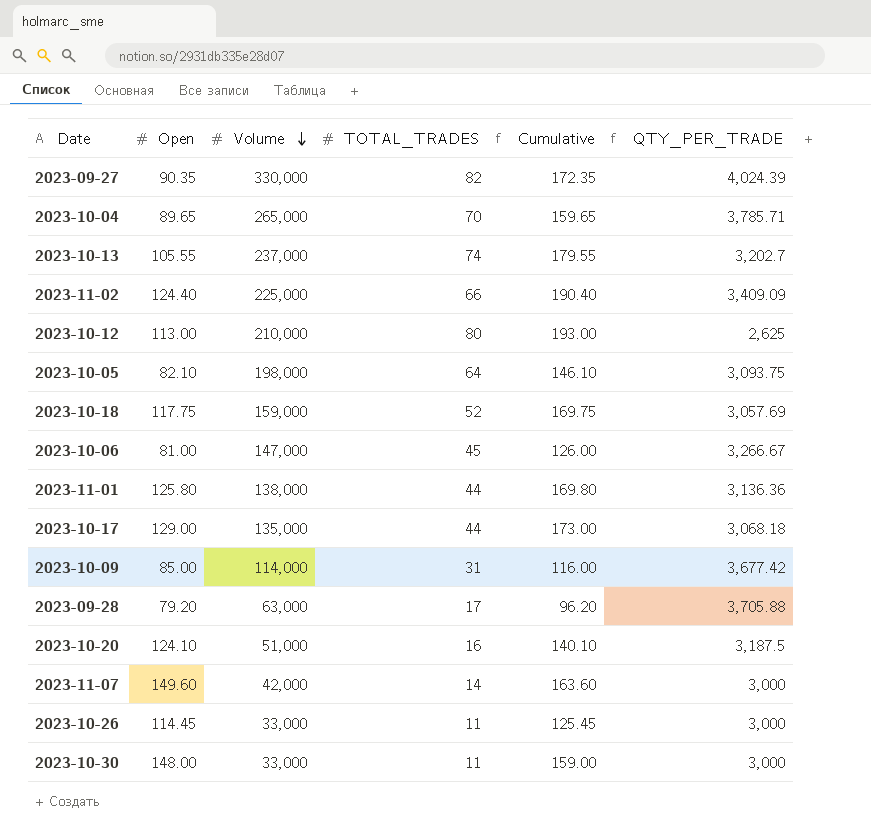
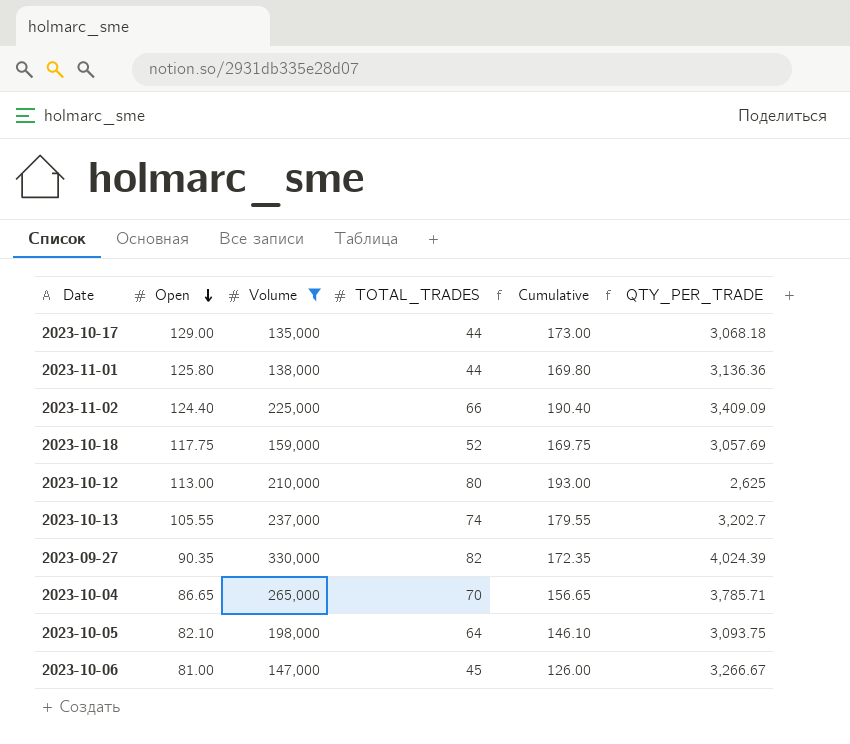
filter: none -> Volume >= 135,000
row order: Volume descending -> Open descending
2023-10-04 | Open: 89.65 -> 86.65
2023-10-04 | Cumulative: 159.65 -> 156.65

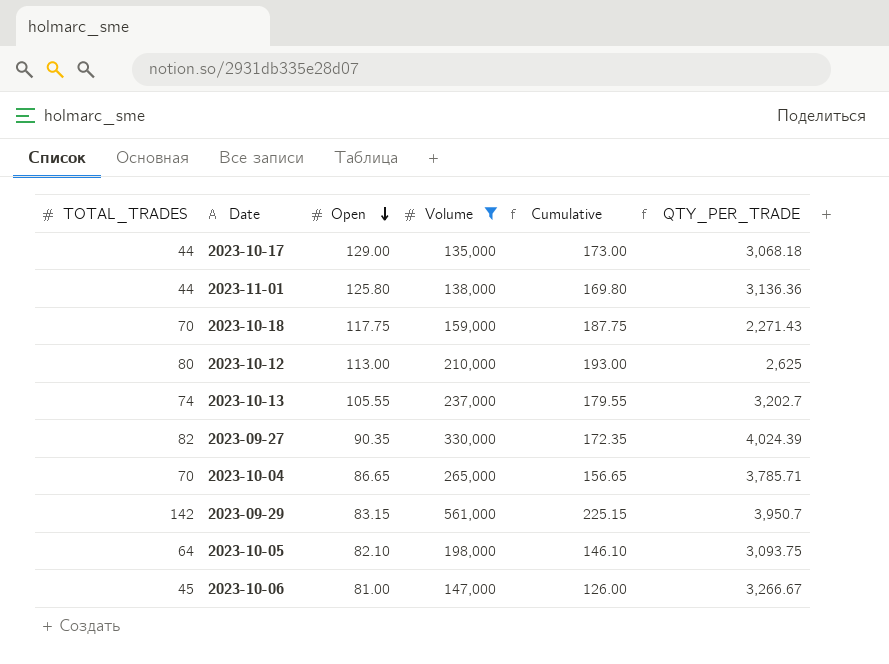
column TOTAL_TRADES | position: 4 -> 1
row 2023-11-02: 124.40 | 225,000 | 66 | 190.40 | 3,409.09 -> none
2023-10-18 | TOTAL_TRADES: 52 -> 70
2023-10-18 | Cumulative: 169.75 -> 187.75
2023-10-18 | QTY_PER_TRADE: 3,057.69 -> 2,271.43
row 2023-09-29: none -> 142 | 83.15 | 561,000 | 225.15 | 3,950.7

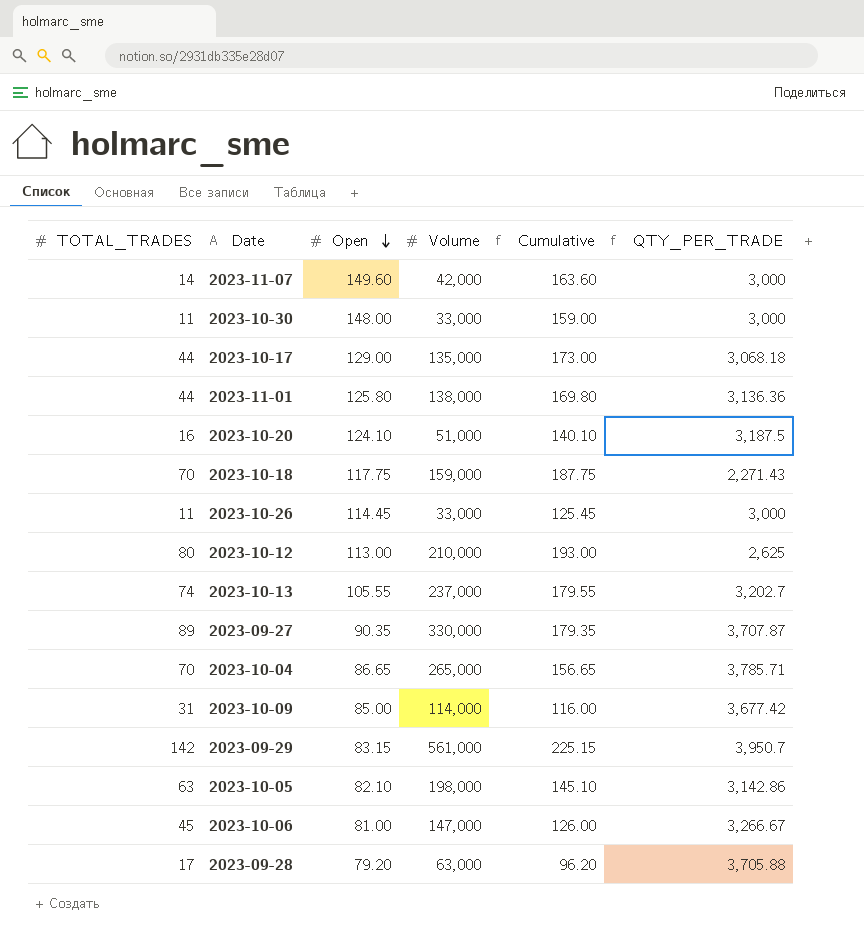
filter: Volume >= 135,000 -> none
2023-09-27 | TOTAL_TRADES: 82 -> 89
2023-09-27 | Cumulative: 172.35 -> 179.35
2023-09-27 | QTY_PER_TRADE: 4,024.39 -> 3,707.87
2023-10-05 | TOTAL_TRADES: 64 -> 63
2023-10-05 | Cumulative: 146.10 -> 145.10
2023-10-05 | QTY_PER_TRADE: 3,093.75 -> 3,142.86

